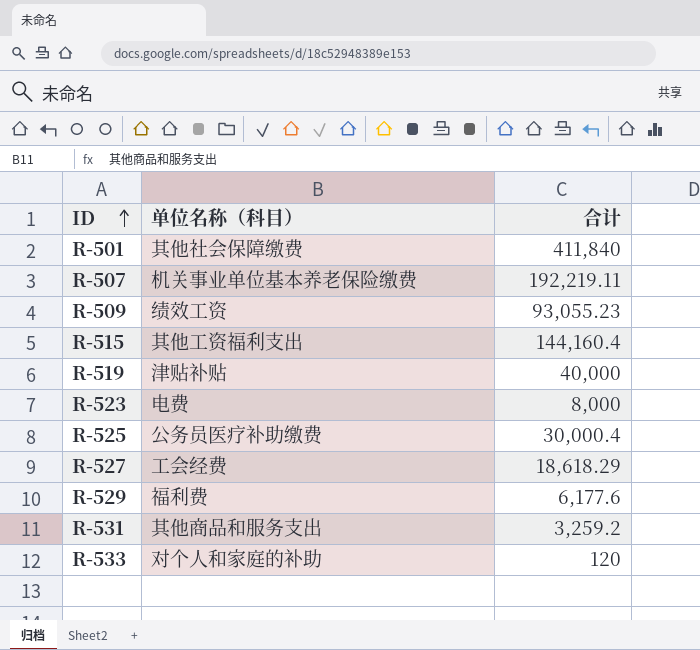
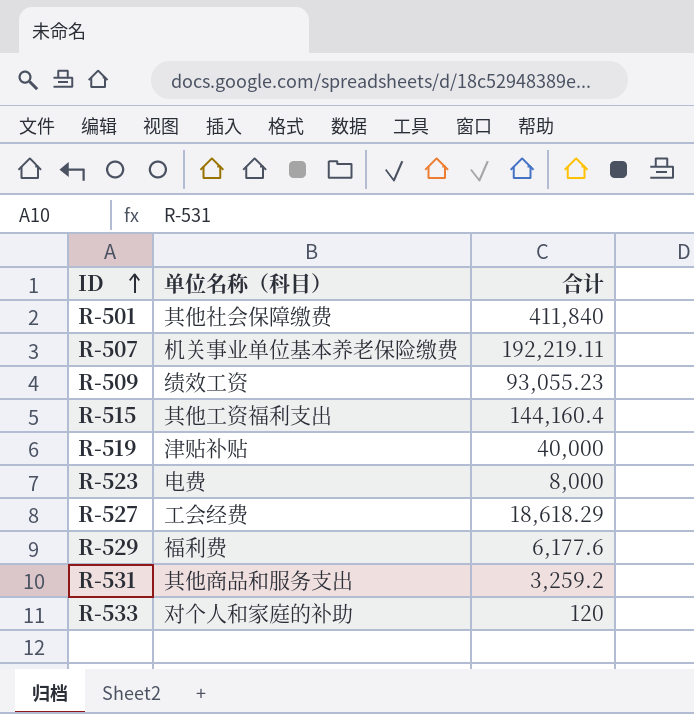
row R-525: 公务员医疗补助缴费 | 30,000.4 -> none

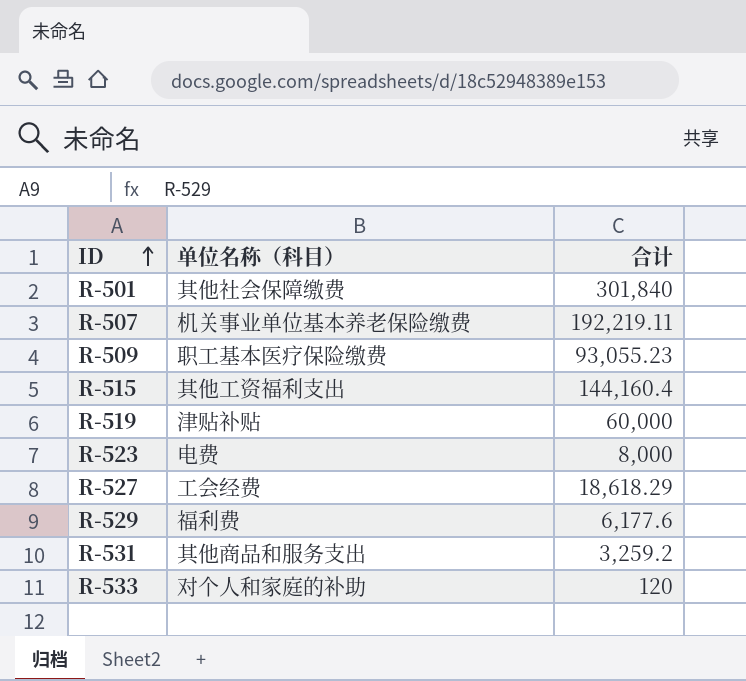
R-501 | 合计: 411,840 -> 301,840
R-509 | 单位名称（科目）: 绩效工资 -> 职工基本医疗保险缴费
R-519 | 合计: 40,000 -> 60,000

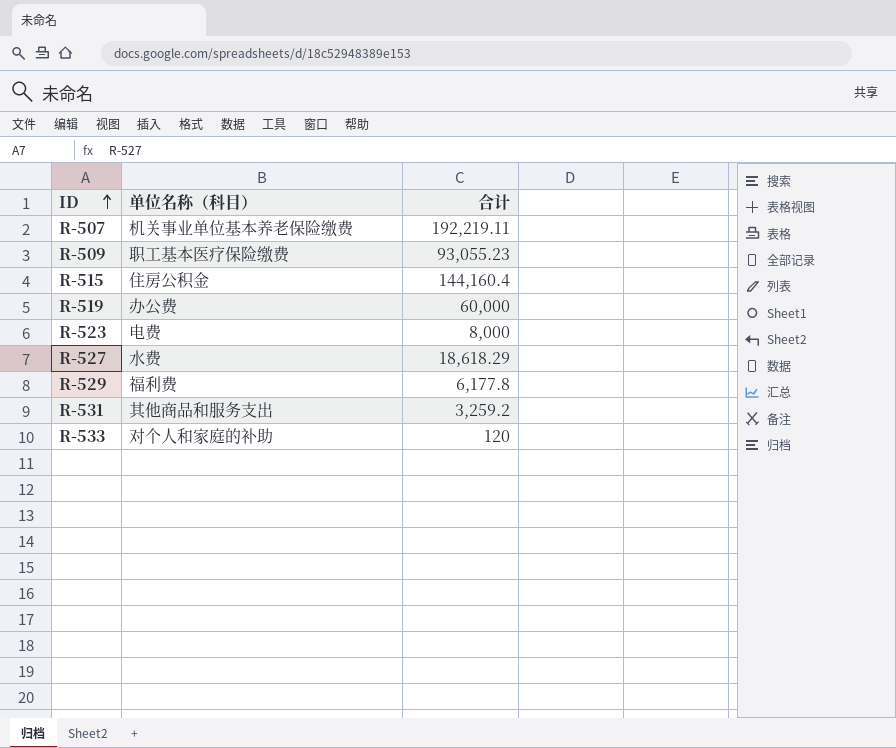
row R-501: 其他社会保障缴费 | 301,840 -> none
R-515 | 单位名称（科目）: 其他工资福利支出 -> 住房公积金
R-519 | 单位名称（科目）: 津贴补贴 -> 办公费
R-527 | 单位名称（科目）: 工会经费 -> 水费
R-529 | 合计: 6,177.6 -> 6,177.8

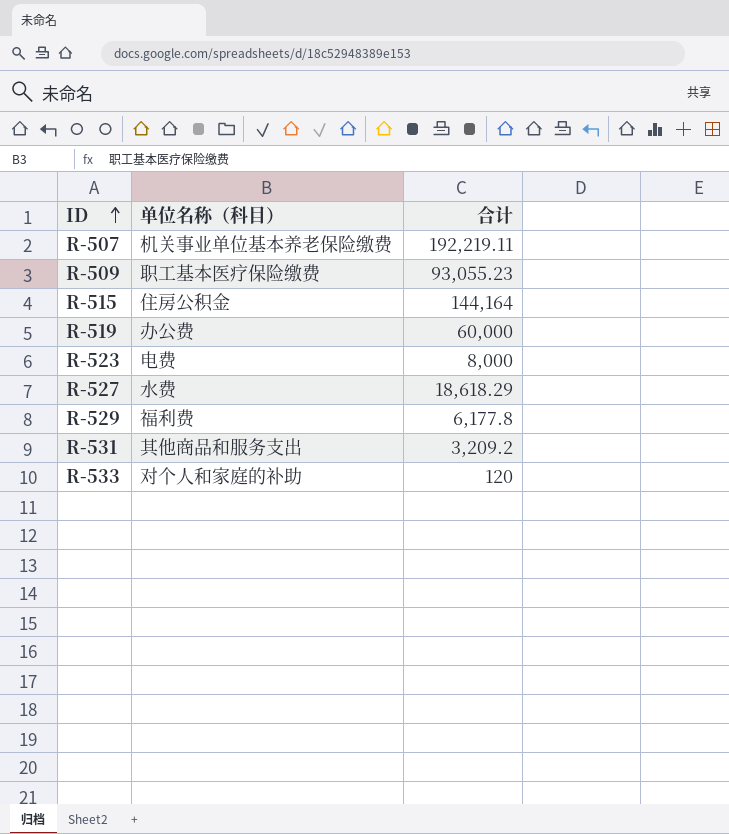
R-515 | 合计: 144,160.4 -> 144,164
R-531 | 合计: 3,259.2 -> 3,209.2

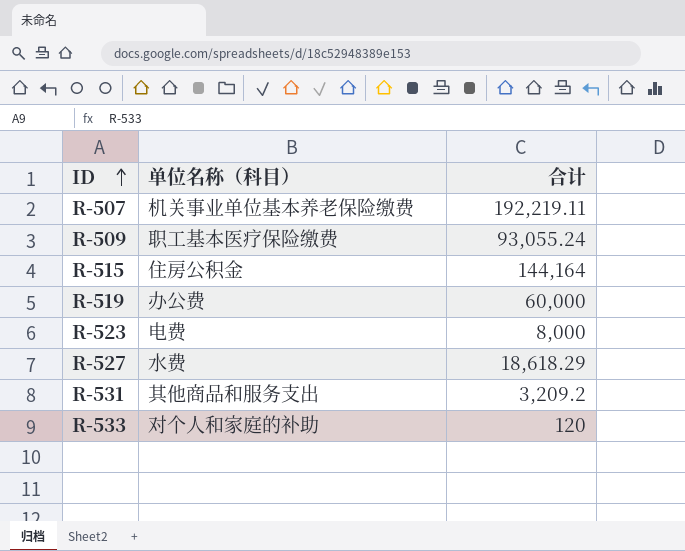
row R-529: 福利费 | 6,177.8 -> none
R-509 | 合计: 93,055.23 -> 93,055.24

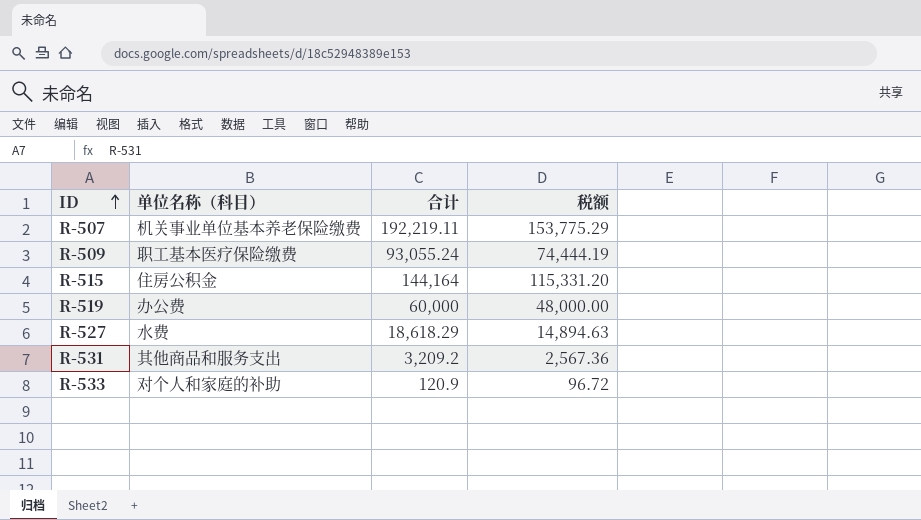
column 税额 | formula: none -> [合计] * 0.8
row R-523: 电费 | 8,000 -> none
R-533 | 合计: 120 -> 120.9

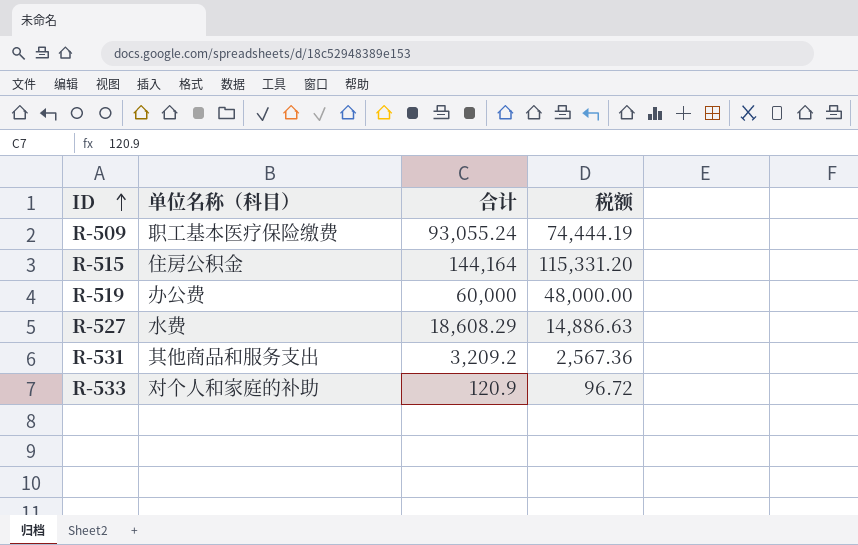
row R-507: 机关事业单位基本养老保险缴费 | 192,219.11 | 153,775.29 -> none
R-527 | 合计: 18,618.29 -> 18,608.29
R-527 | 税额: 14,894.63 -> 14,886.63

